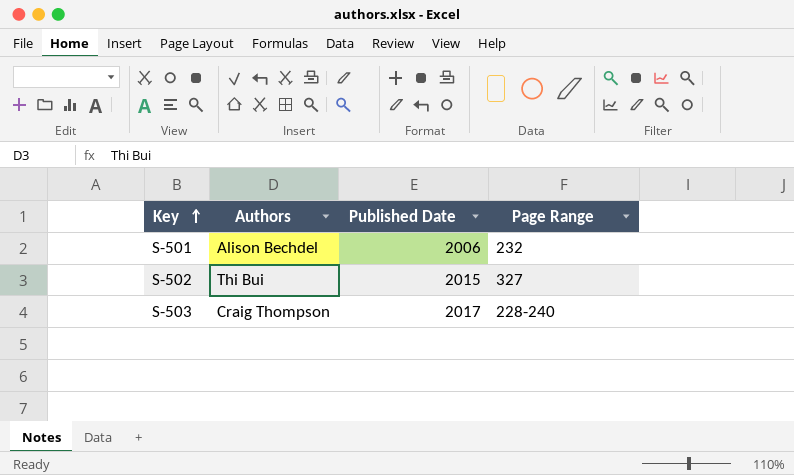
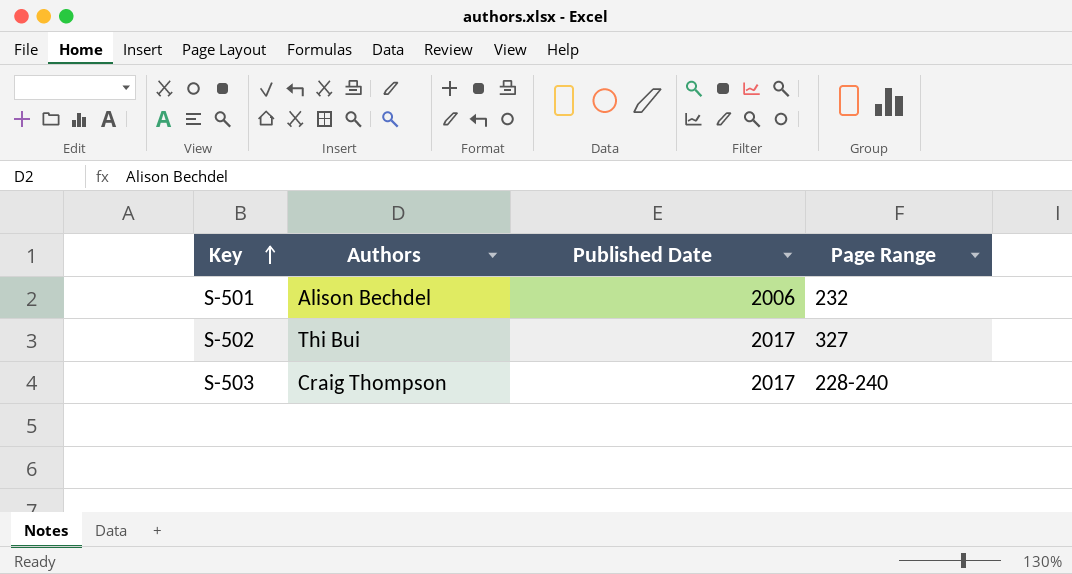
S-502 | Published Date: 2015 -> 2017

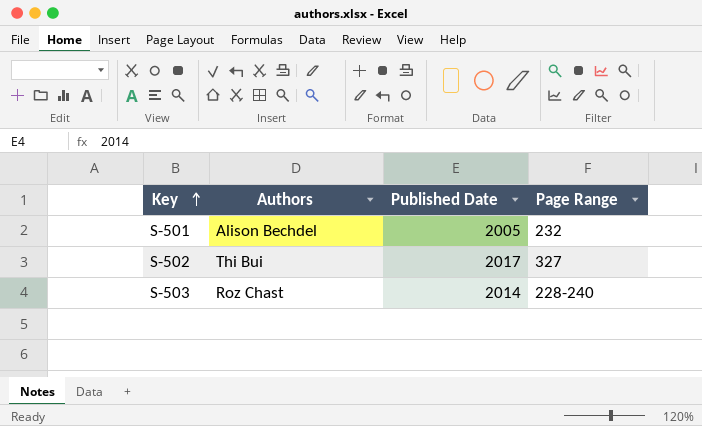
S-501 | Published Date: 2006 -> 2005
S-503 | Authors: Craig Thompson -> Roz Chast
S-503 | Published Date: 2017 -> 2014

